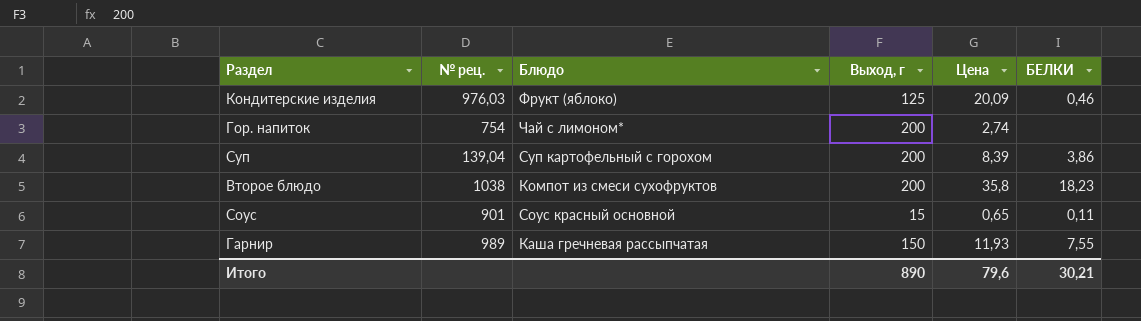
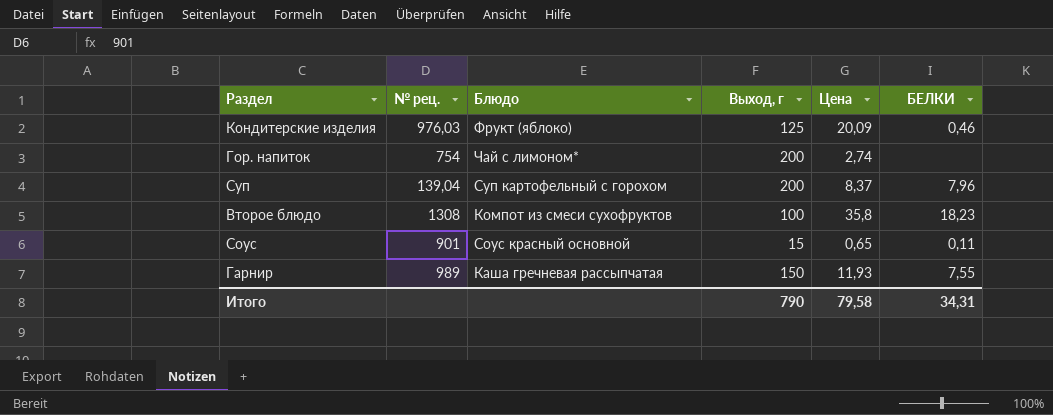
Суп | Цена: 8,39 -> 8,37
Суп | БЕЛКИ: 3,86 -> 7,96
Второе блюдо | № рец.: 1038 -> 1308
Второе блюдо | Выход, г: 200 -> 100
Итого | Выход, г: 890 -> 790
Итого | Цена: 79,6 -> 79,58
Итого | БЕЛКИ: 30,21 -> 34,31

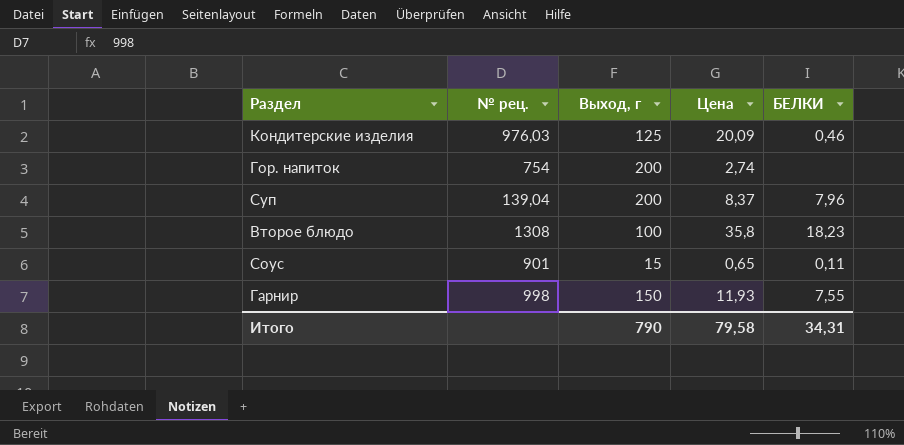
column Блюдо | position: 3 -> none
Гарнир | № рец.: 989 -> 998

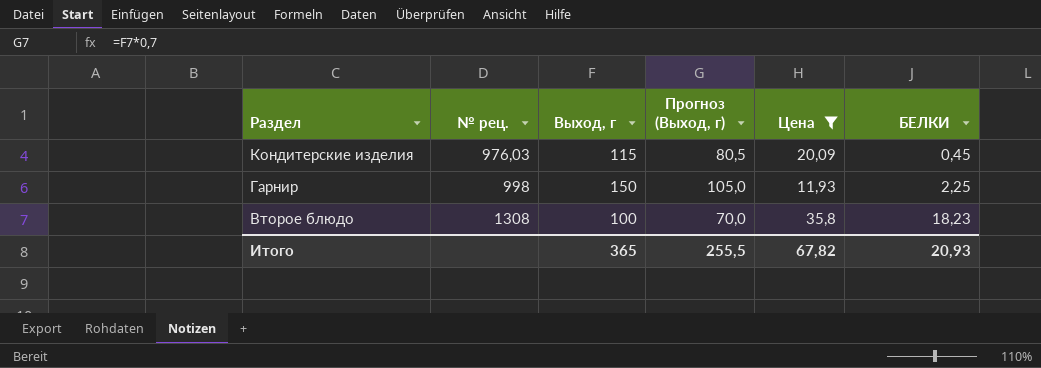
filter: none -> Цена >= 11,93
row order: none -> Раздел descending
column Прогноз (Выход, г) | formula: none -> [Выход, г] * 0,7
Кондитерские изделия | Выход, г: 125 -> 115
Кондитерские изделия | БЕЛКИ: 0,46 -> 0,45
Гарнир | БЕЛКИ: 7,55 -> 2,25
Итого | Выход, г: 790 -> 365
Итого | Цена: 79,58 -> 67,82
Итого | БЕЛКИ: 34,31 -> 20,93

